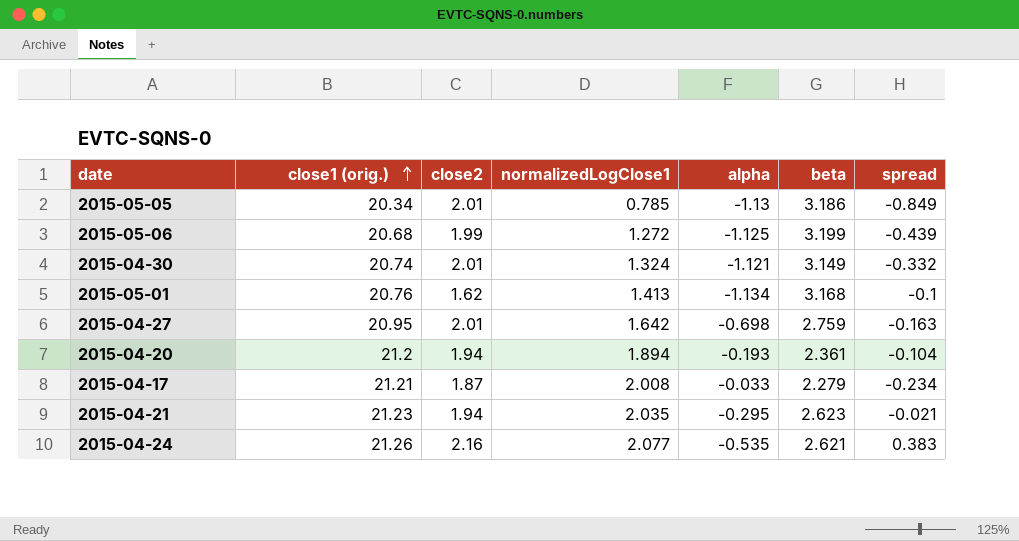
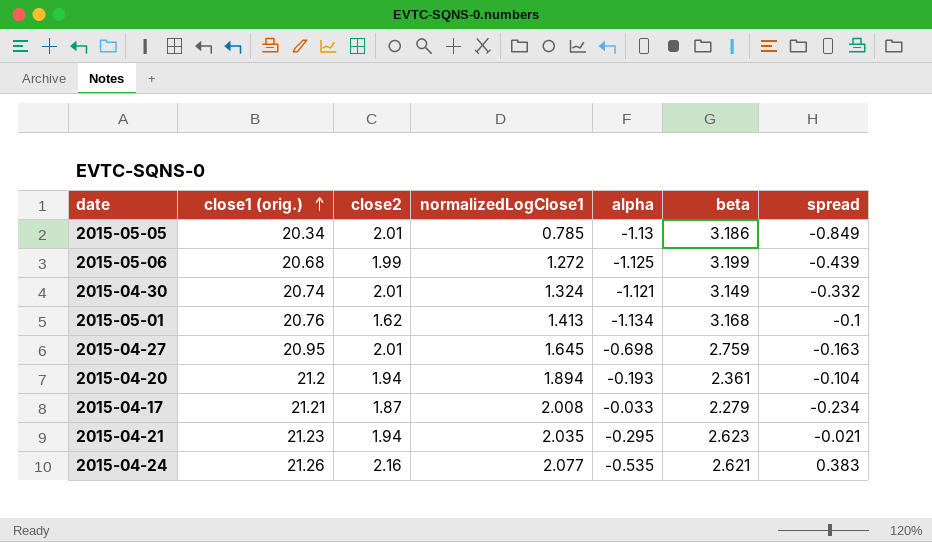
2015-04-27 | normalizedLogClose1: 1.642 -> 1.645

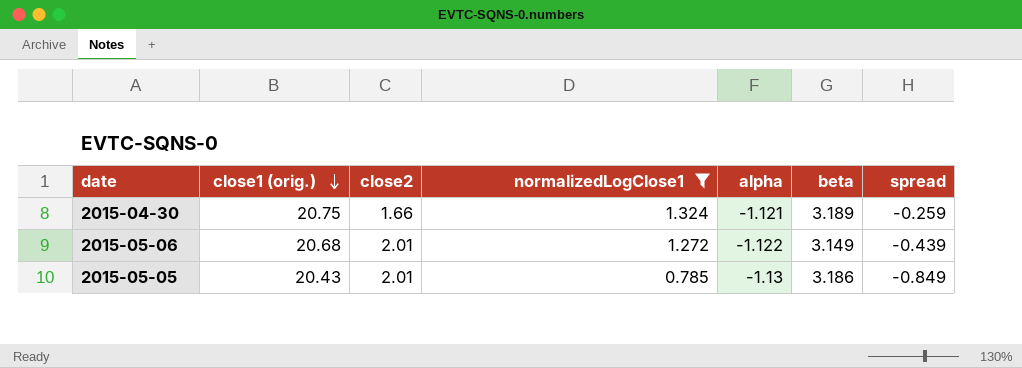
filter: none -> normalizedLogClose1 <= 1.324
row order: close1 (orig.) ascending -> close1 (orig.) descending
2015-04-30 | close1 (orig.): 20.74 -> 20.75
2015-04-30 | close2: 2.01 -> 1.66
2015-04-30 | beta: 3.149 -> 3.189
2015-04-30 | spread: -0.332 -> -0.259
2015-05-06 | close2: 1.99 -> 2.01
2015-05-06 | alpha: -1.125 -> -1.122
2015-05-06 | beta: 3.199 -> 3.149
2015-05-05 | close1 (orig.): 20.34 -> 20.43

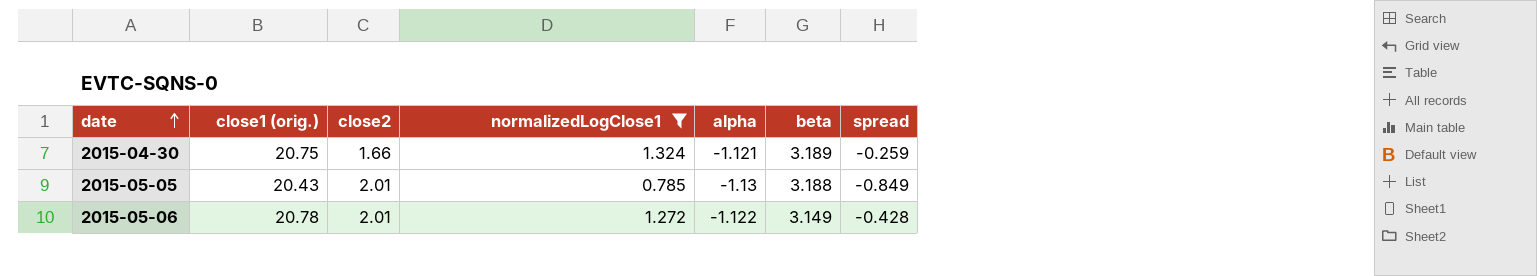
row order: close1 (orig.) descending -> date ascending
2015-05-05 | beta: 3.186 -> 3.188
2015-05-06 | close1 (orig.): 20.68 -> 20.78
2015-05-06 | spread: -0.439 -> -0.428

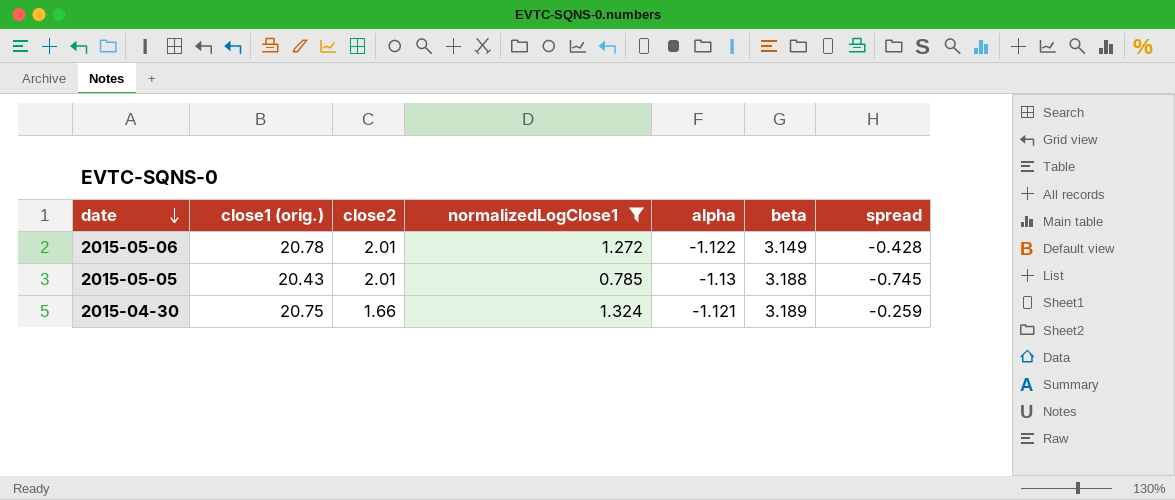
row order: date ascending -> date descending
2015-05-05 | spread: -0.849 -> -0.745

